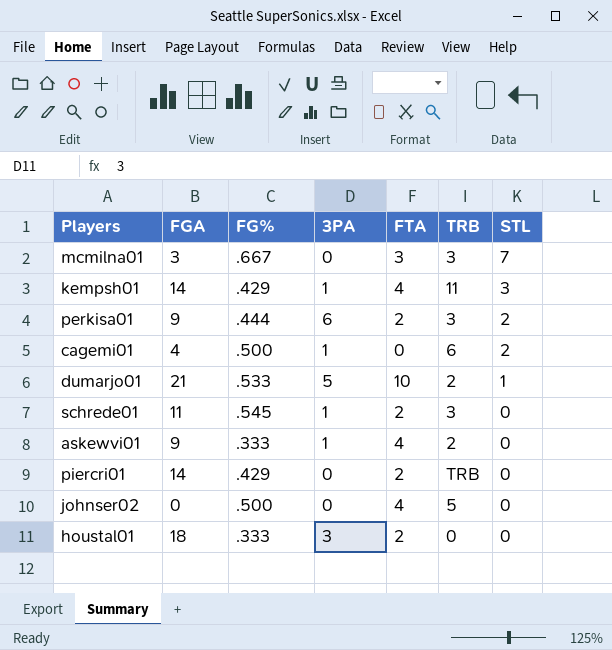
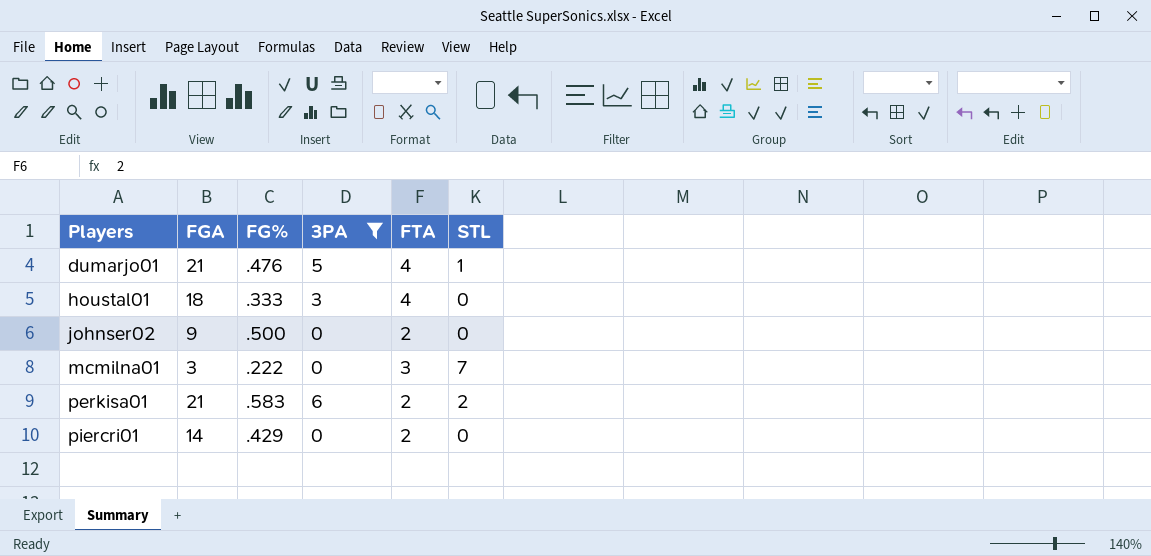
filter: none -> 3PA != 1
row order: STL descending -> Players ascending
column TRB | position: 6 -> none
dumarjo01 | FG%: .533 -> .476
dumarjo01 | FTA: 10 -> 4
houstal01 | FTA: 2 -> 4
johnser02 | FGA: 0 -> 9
johnser02 | FTA: 4 -> 2
mcmilna01 | FG%: .667 -> .222
perkisa01 | FGA: 9 -> 21
perkisa01 | FG%: .444 -> .583

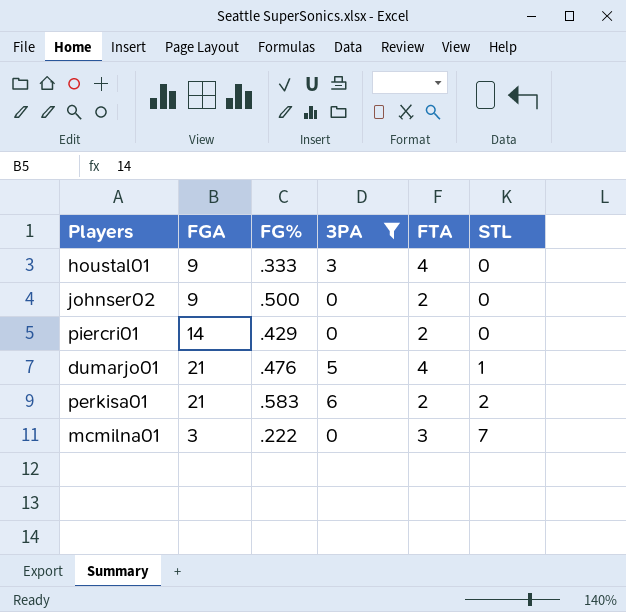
row order: Players ascending -> STL ascending
houstal01 | FGA: 18 -> 9

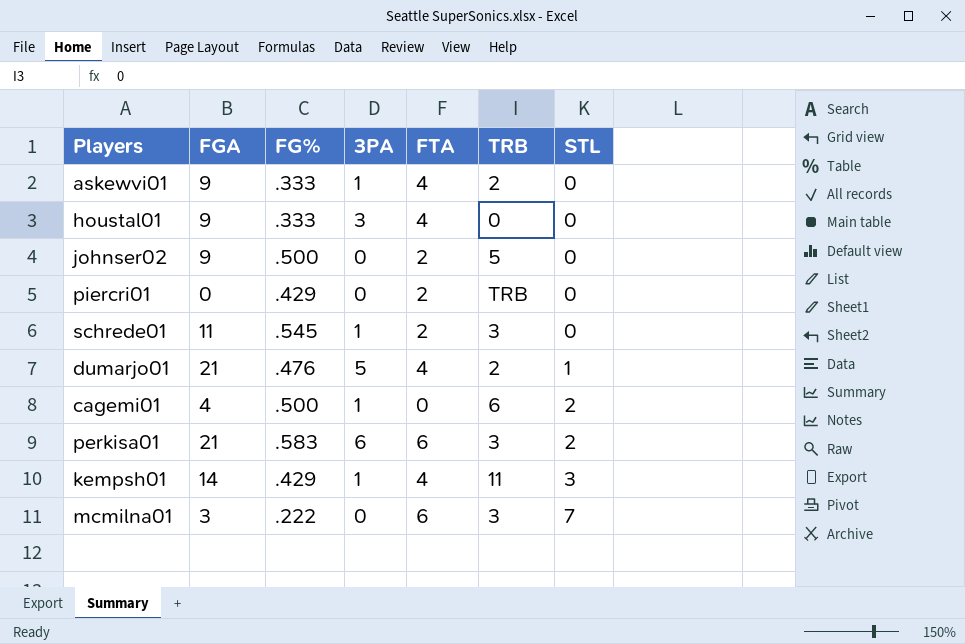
filter: 3PA != 1 -> none
column TRB | position: none -> 6
piercri01 | FGA: 14 -> 0
perkisa01 | FTA: 2 -> 6
mcmilna01 | FTA: 3 -> 6

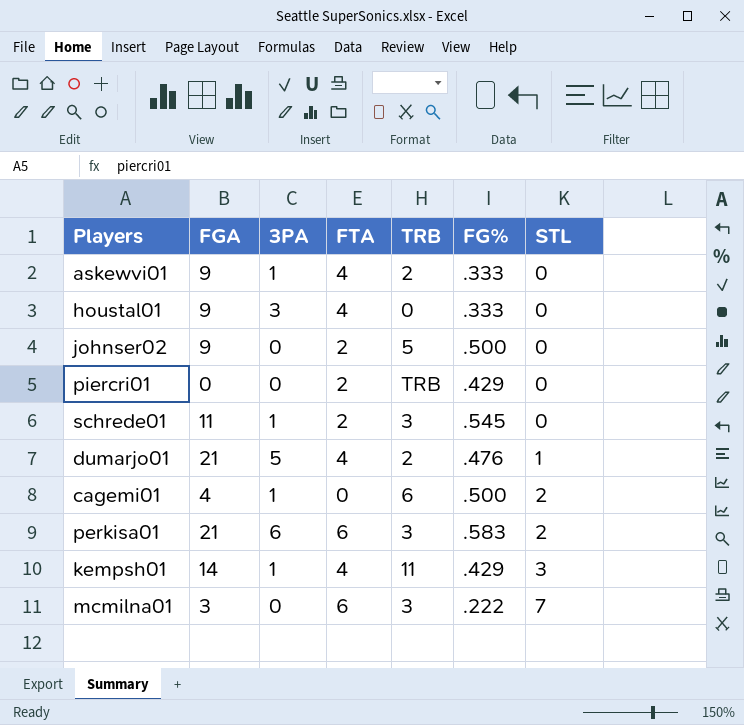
column FG% | position: 3 -> 6

